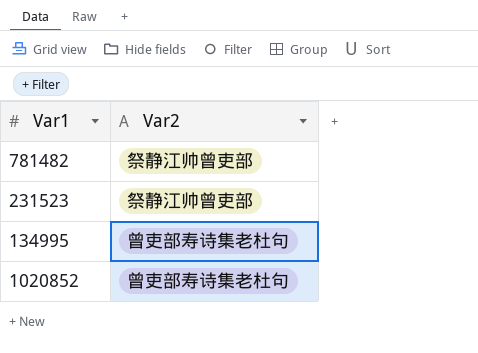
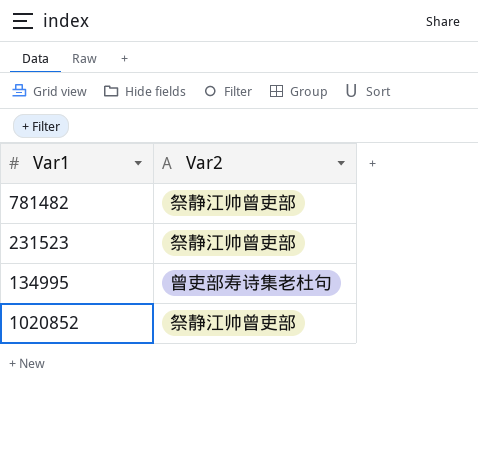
1020852 | Var2: 曾吏部寿诗集老杜句 -> 祭静江帅曾吏部

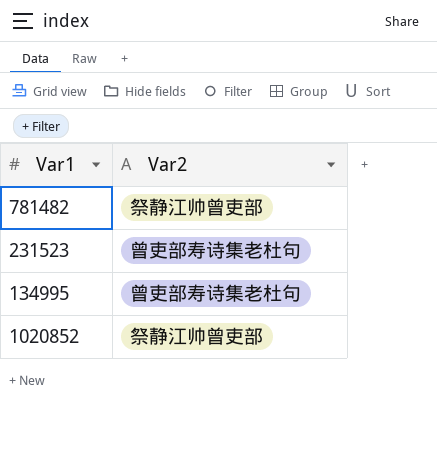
231523 | Var2: 祭静江帅曾吏部 -> 曾吏部寿诗集老杜句

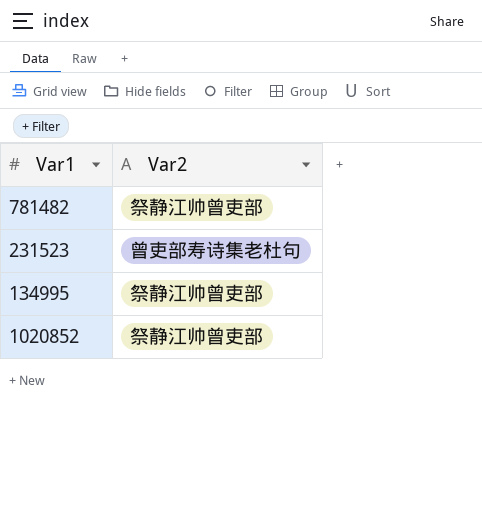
134995 | Var2: 曾吏部寿诗集老杜句 -> 祭静江帅曾吏部

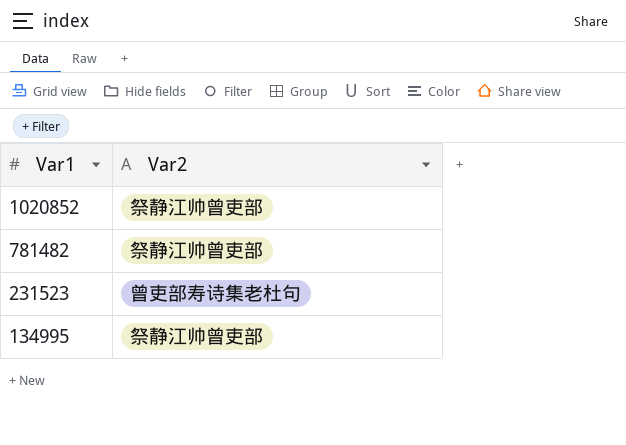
row order: none -> Var1 descending

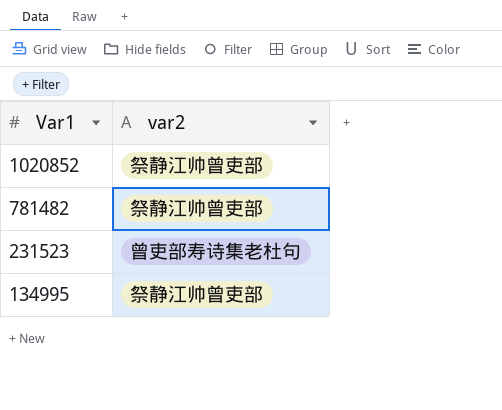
column name: Var2 -> var2

